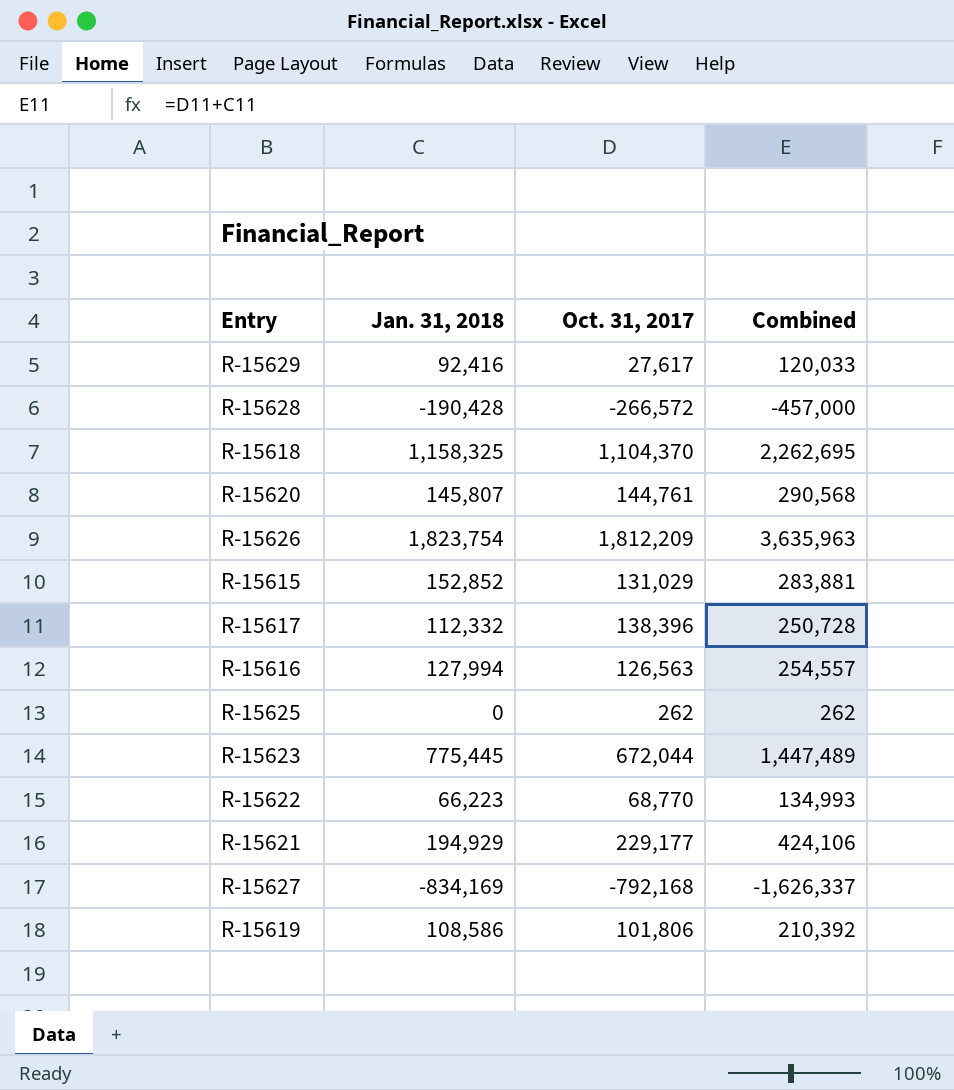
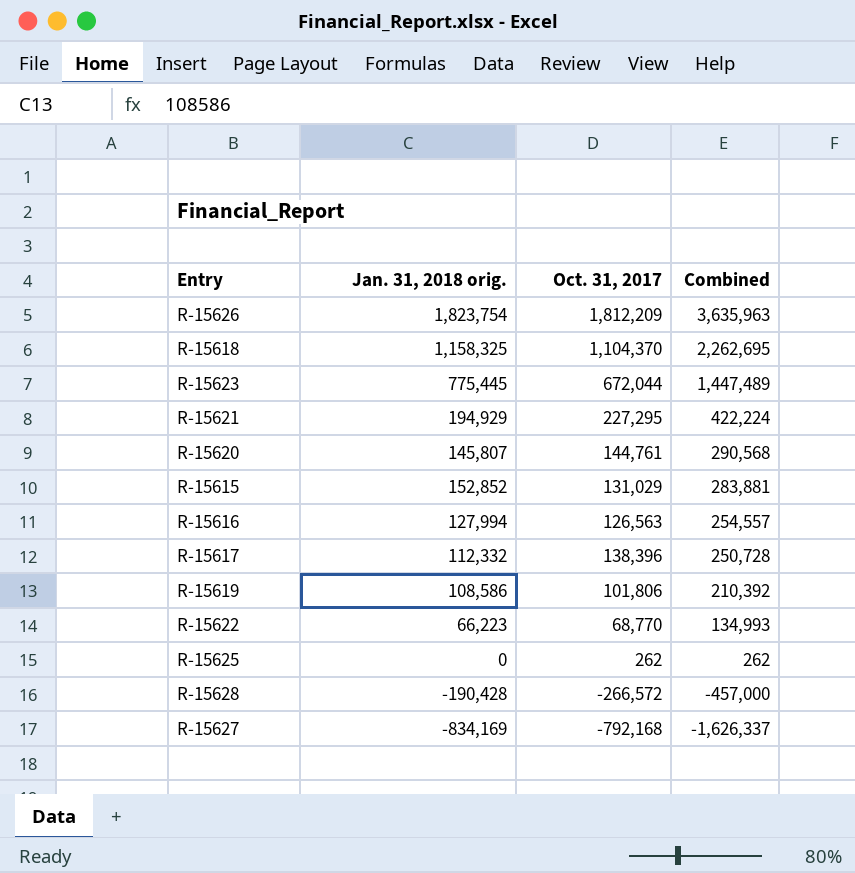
row order: none -> Combined descending
column name: Jan. 31, 2018 -> Jan. 31, 2018 orig.
row R-15629: 92,416 | 27,617 | 120,033 -> none
R-15621 | Oct. 31, 2017: 229,177 -> 227,295
R-15621 | Combined: 424,106 -> 422,224

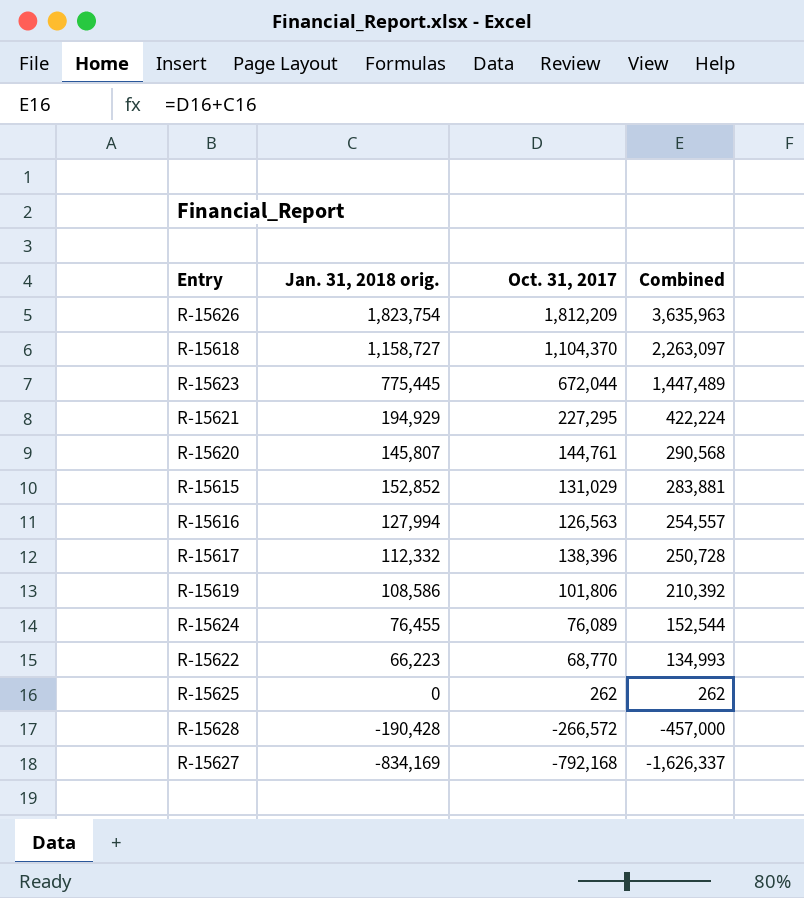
R-15618 | Jan. 31, 2018 orig.: 1,158,325 -> 1,158,727
R-15618 | Combined: 2,262,695 -> 2,263,097
row R-15624: none -> 76,455 | 76,089 | 152,544

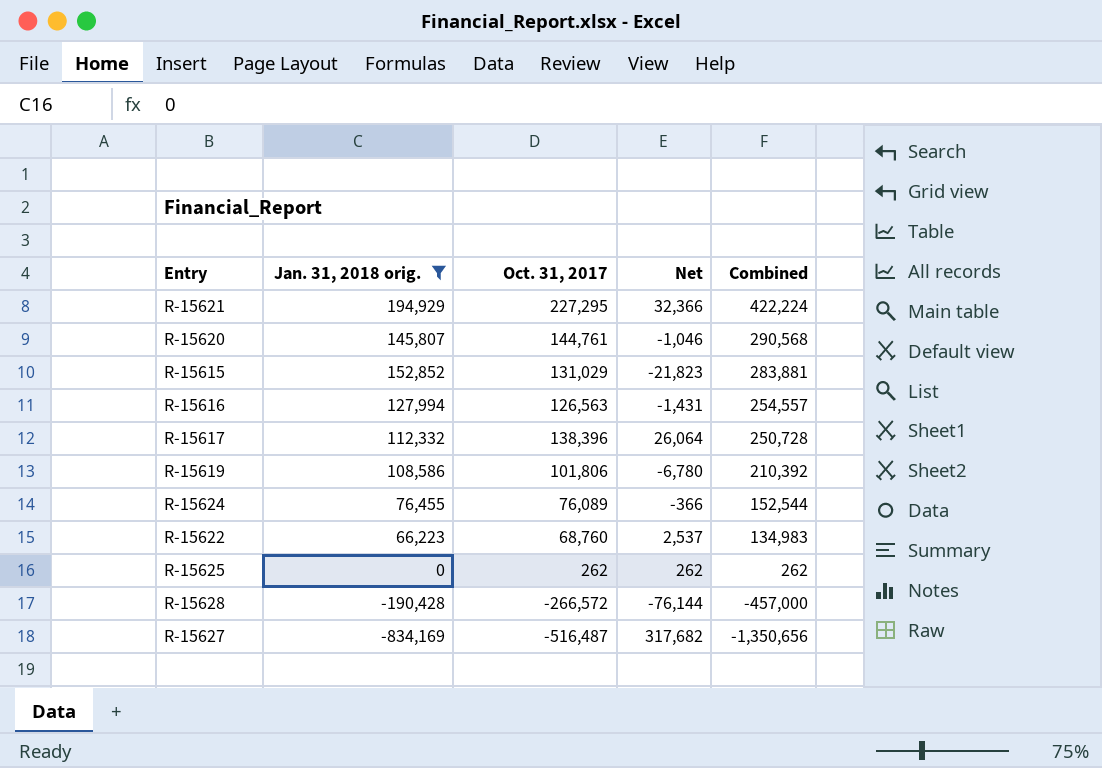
filter: none -> Jan. 31, 2018 orig. <= 194,929
column Net | formula: none -> [Oct. 31, 2017] - [Jan. 31, 2018 orig.]
R-15622 | Oct. 31, 2017: 68,770 -> 68,760
R-15622 | Combined: 134,993 -> 134,983
R-15627 | Oct. 31, 2017: -792,168 -> -516,487
R-15627 | Combined: -1,626,337 -> -1,350,656

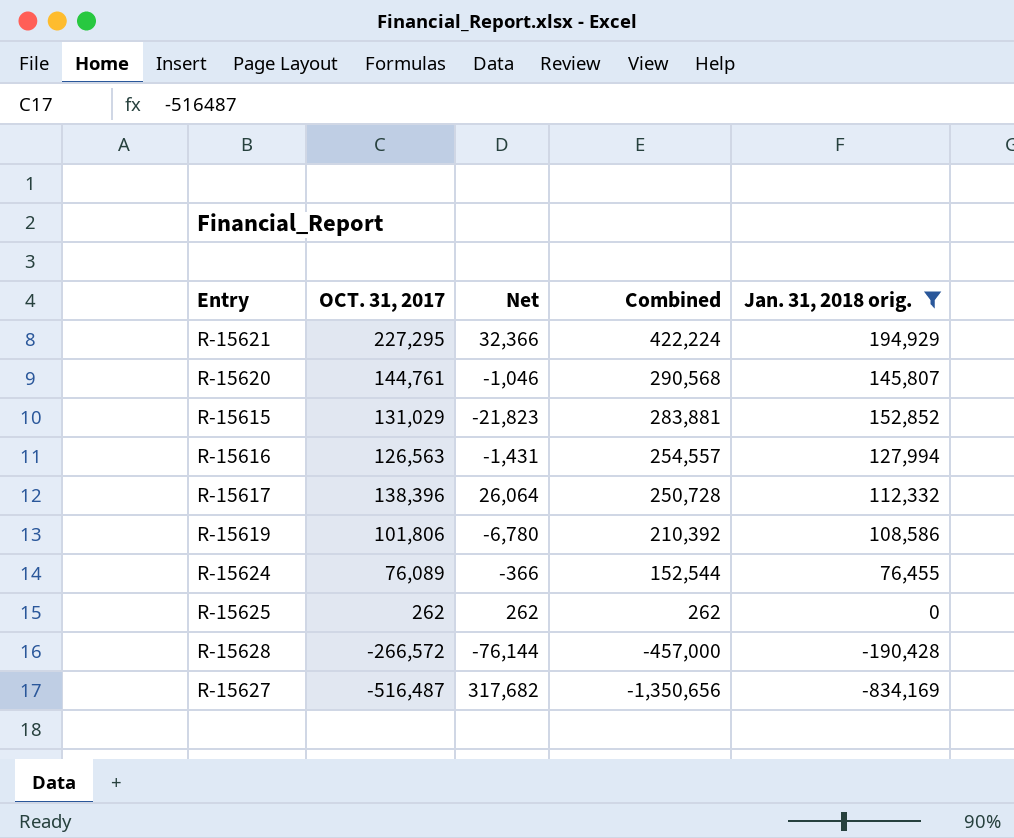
column name: Oct. 31, 2017 -> OCT. 31, 2017
column Jan. 31, 2018 orig. | position: 2 -> 5
row R-15622: 66,223 | 68,760 | 2,537 | 134,983 -> none

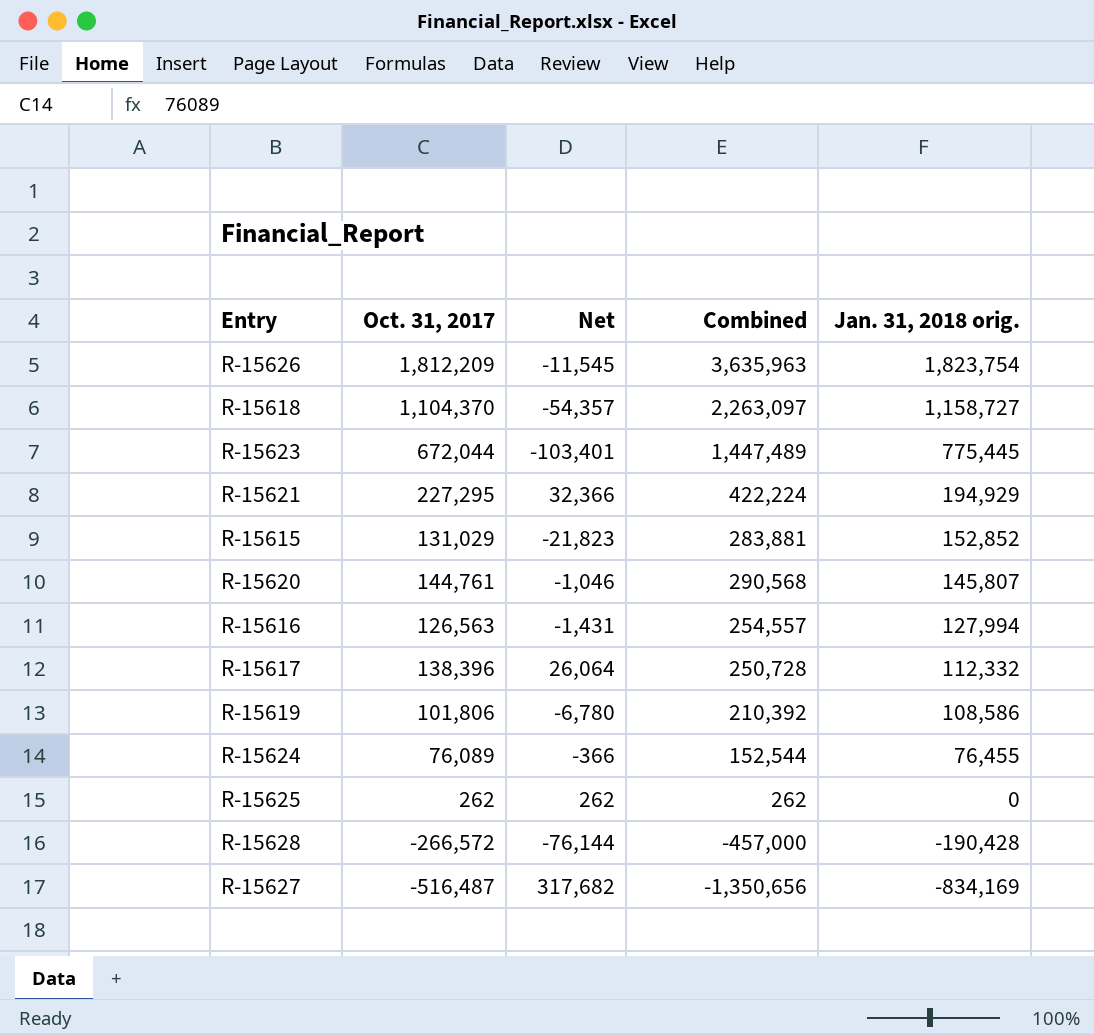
filter: Jan. 31, 2018 orig. <= 194,929 -> none
row order: Combined descending -> Jan. 31, 2018 orig. descending
column name: OCT. 31, 2017 -> Oct. 31, 2017

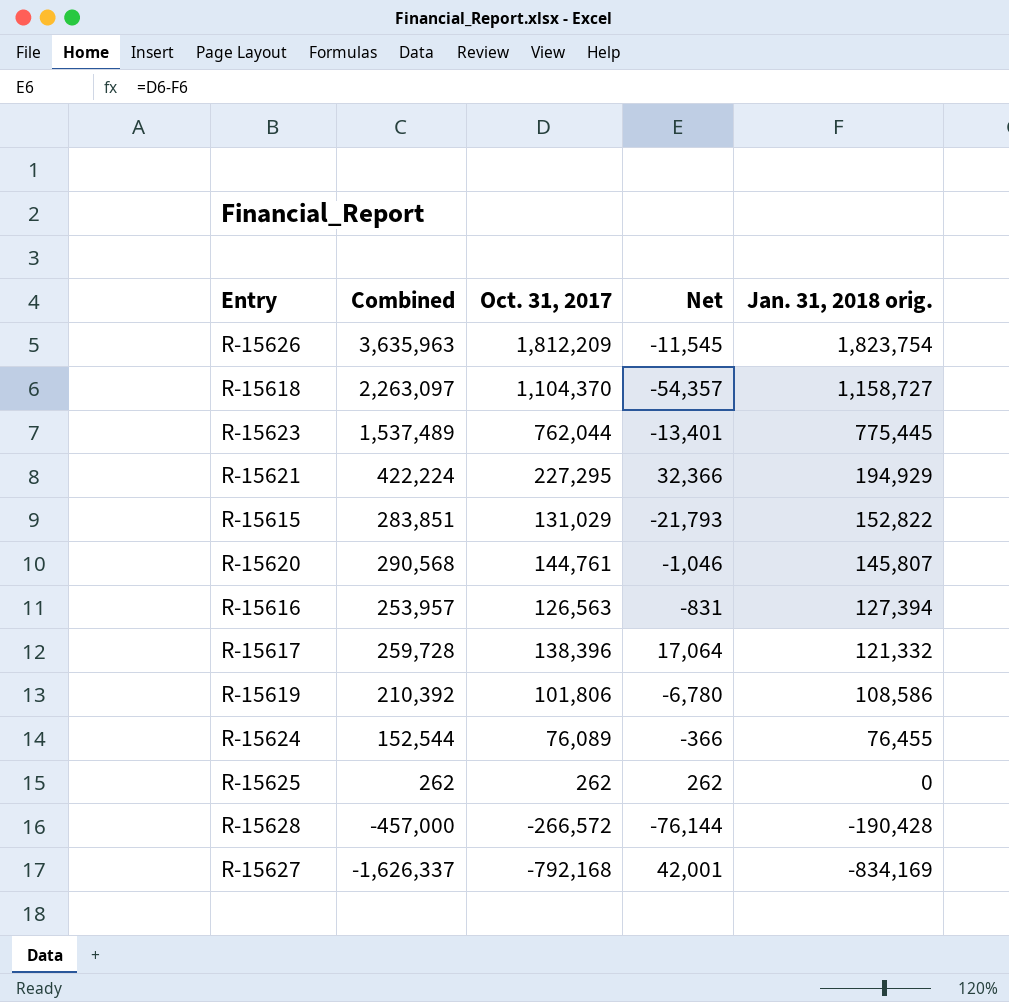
column Combined | position: 4 -> 2
R-15623 | Combined: 1,447,489 -> 1,537,489
R-15623 | Oct. 31, 2017: 672,044 -> 762,044
R-15623 | Net: -103,401 -> -13,401
R-15615 | Combined: 283,881 -> 283,851
R-15615 | Net: -21,823 -> -21,793
R-15615 | Jan. 31, 2018 orig.: 152,852 -> 152,822
R-15616 | Combined: 254,557 -> 253,957
R-15616 | Net: -1,431 -> -831
R-15616 | Jan. 31, 2018 orig.: 127,994 -> 127,394
R-15617 | Combined: 250,728 -> 259,728
R-15617 | Net: 26,064 -> 17,064
R-15617 | Jan. 31, 2018 orig.: 112,332 -> 121,332
R-15627 | Combined: -1,350,656 -> -1,626,337
R-15627 | Oct. 31, 2017: -516,487 -> -792,168
R-15627 | Net: 317,682 -> 42,001

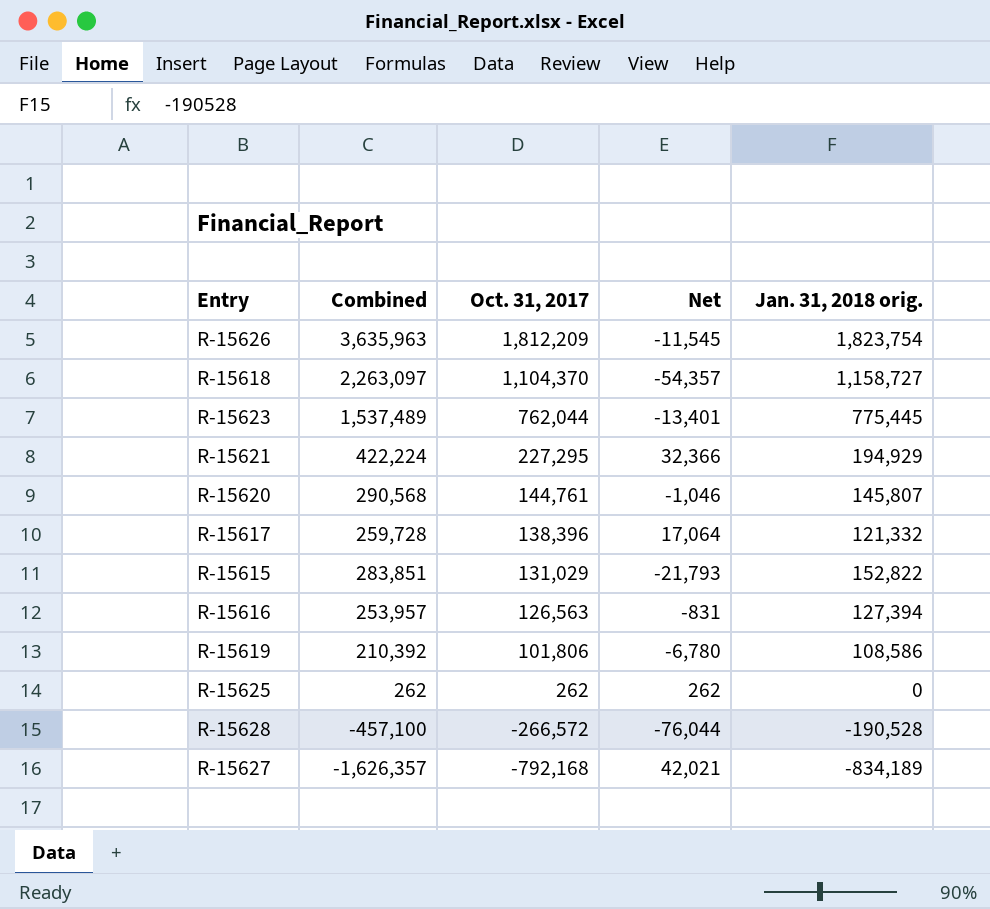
row order: Jan. 31, 2018 orig. descending -> Oct. 31, 2017 descending
row R-15624: 152,544 | 76,089 | -366 | 76,455 -> none
R-15628 | Combined: -457,000 -> -457,100
R-15628 | Net: -76,144 -> -76,044
R-15628 | Jan. 31, 2018 orig.: -190,428 -> -190,528
R-15627 | Combined: -1,626,337 -> -1,626,357
R-15627 | Net: 42,001 -> 42,021
R-15627 | Jan. 31, 2018 orig.: -834,169 -> -834,189

